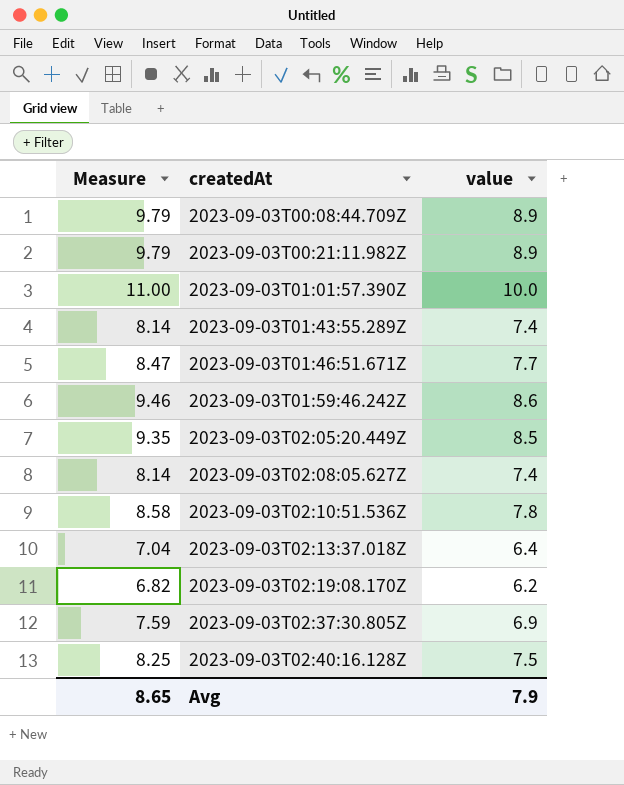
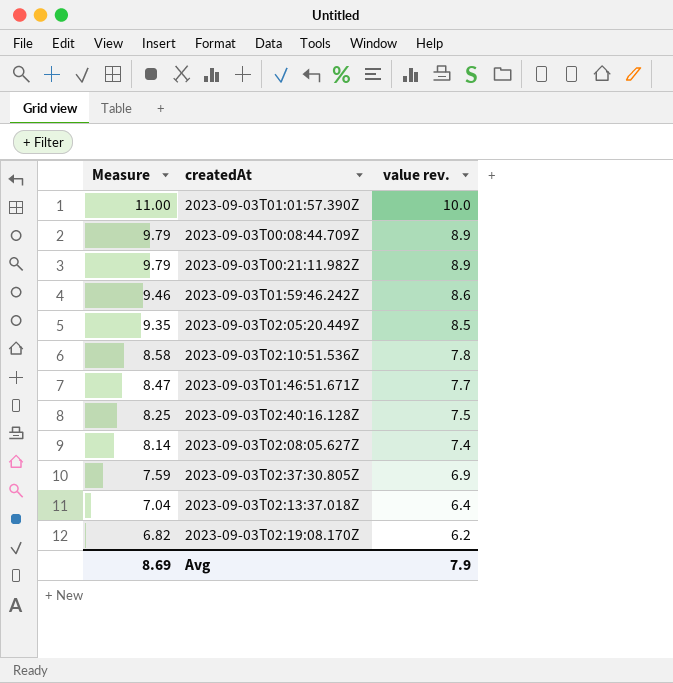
row order: createdAt ascending -> Measure descending
column name: value -> value rev.
row 2023-09-03T01:43:55.289Z: 8.14 | 7.4 -> none
Avg | Measure: 8.65 -> 8.69

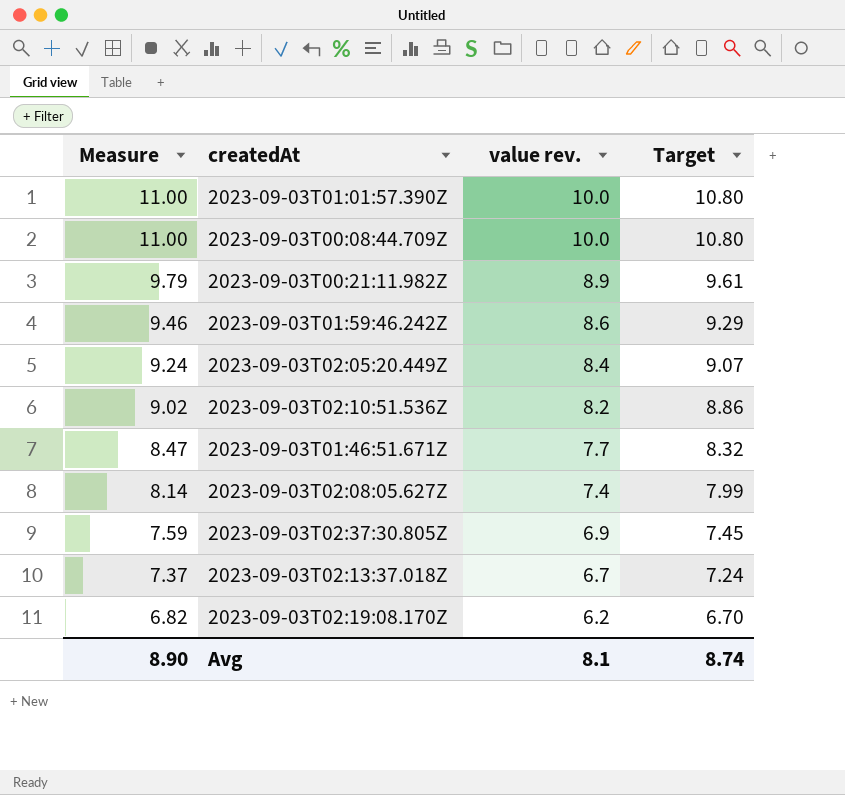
column Target | formula: none -> [value rev.] * 1.08
row 2023-09-03T02:40:16.128Z: 8.25 | 7.5 -> none
2023-09-03T00:08:44.709Z | Measure: 9.79 -> 11.00
2023-09-03T00:08:44.709Z | value rev.: 8.9 -> 10.0
2023-09-03T02:05:20.449Z | Measure: 9.35 -> 9.24
2023-09-03T02:05:20.449Z | value rev.: 8.5 -> 8.4
2023-09-03T02:10:51.536Z | Measure: 8.58 -> 9.02
2023-09-03T02:10:51.536Z | value rev.: 7.8 -> 8.2
2023-09-03T02:13:37.018Z | Measure: 7.04 -> 7.37
2023-09-03T02:13:37.018Z | value rev.: 6.4 -> 6.7
Avg | Measure: 8.69 -> 8.90
Avg | value rev.: 7.9 -> 8.1

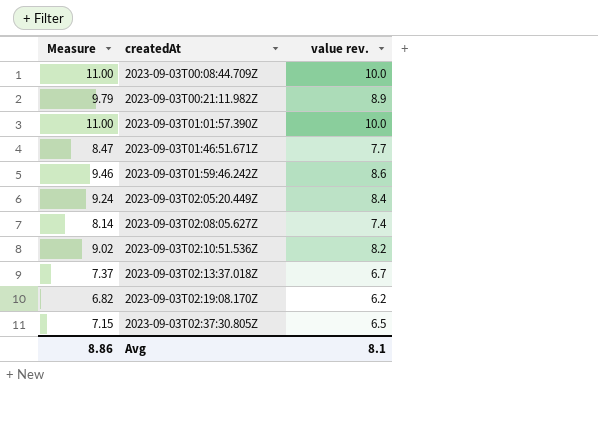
row order: Measure descending -> createdAt ascending
column Target | formula: [value rev.] * 1.08 -> none
2023-09-03T02:37:30.805Z | Measure: 7.59 -> 7.15
2023-09-03T02:37:30.805Z | value rev.: 6.9 -> 6.5
Avg | Measure: 8.90 -> 8.86

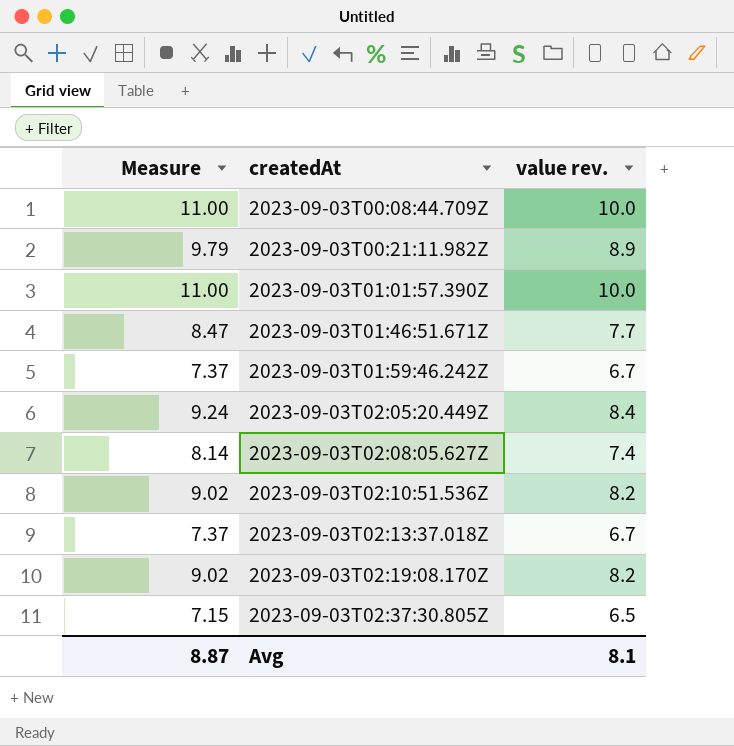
2023-09-03T01:59:46.242Z | Measure: 9.46 -> 7.37
2023-09-03T01:59:46.242Z | value rev.: 8.6 -> 6.7
2023-09-03T02:19:08.170Z | Measure: 6.82 -> 9.02
2023-09-03T02:19:08.170Z | value rev.: 6.2 -> 8.2
Avg | Measure: 8.86 -> 8.87

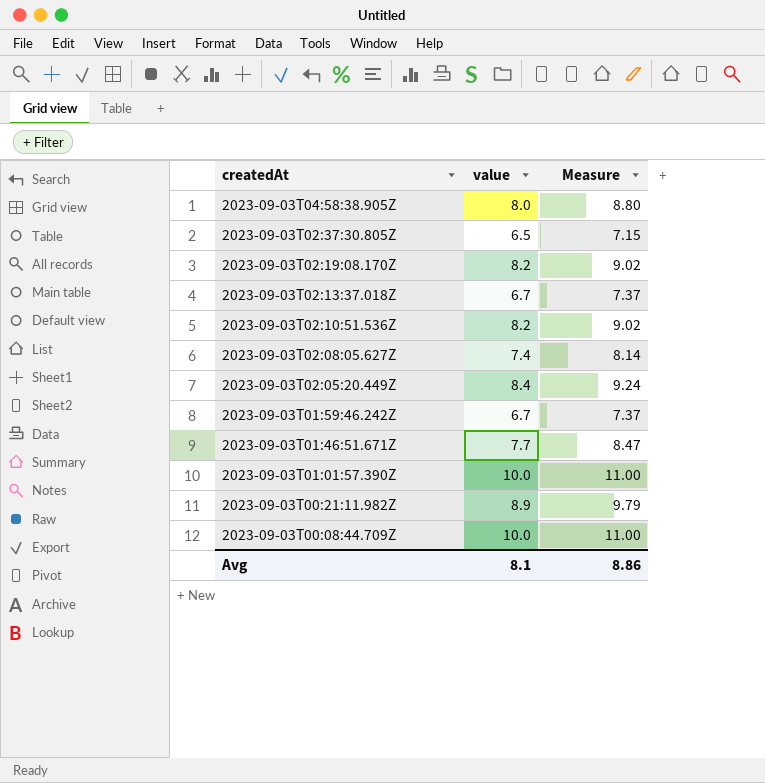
row order: createdAt ascending -> createdAt descending
column name: value rev. -> value
column Measure | position: 1 -> 3
row 2023-09-03T04:58:38.905Z: none -> 8.0 | 8.80
Avg | Measure: 8.87 -> 8.86

